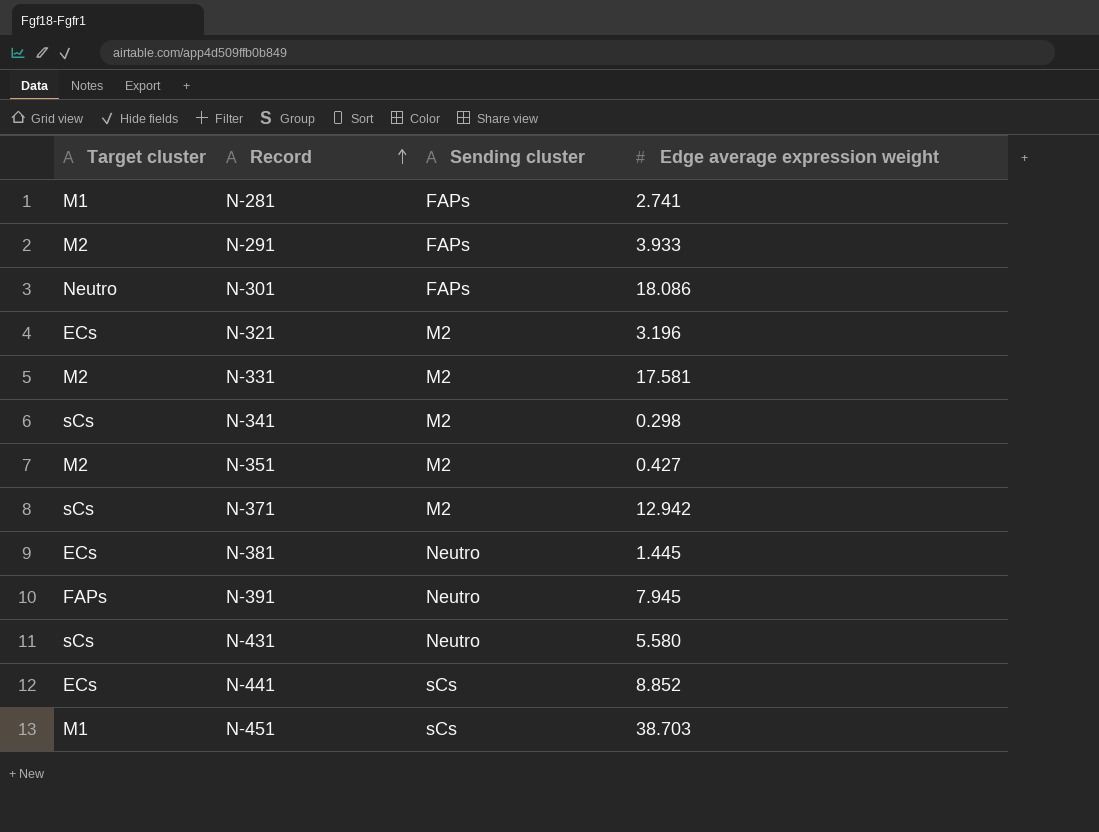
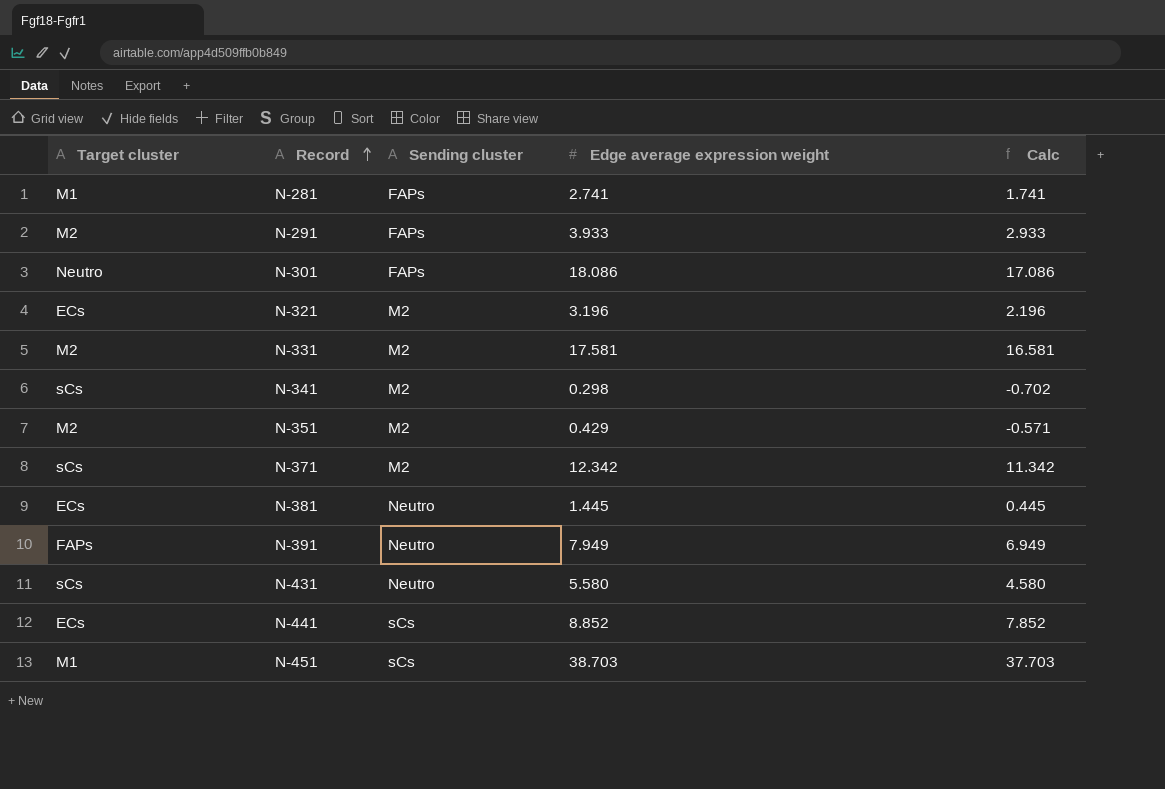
column Calc | formula: none -> [Edge average expression weight] - 1
N-351 | Edge average expression weight: 0.427 -> 0.429
N-371 | Edge average expression weight: 12.942 -> 12.342
N-391 | Edge average expression weight: 7.945 -> 7.949

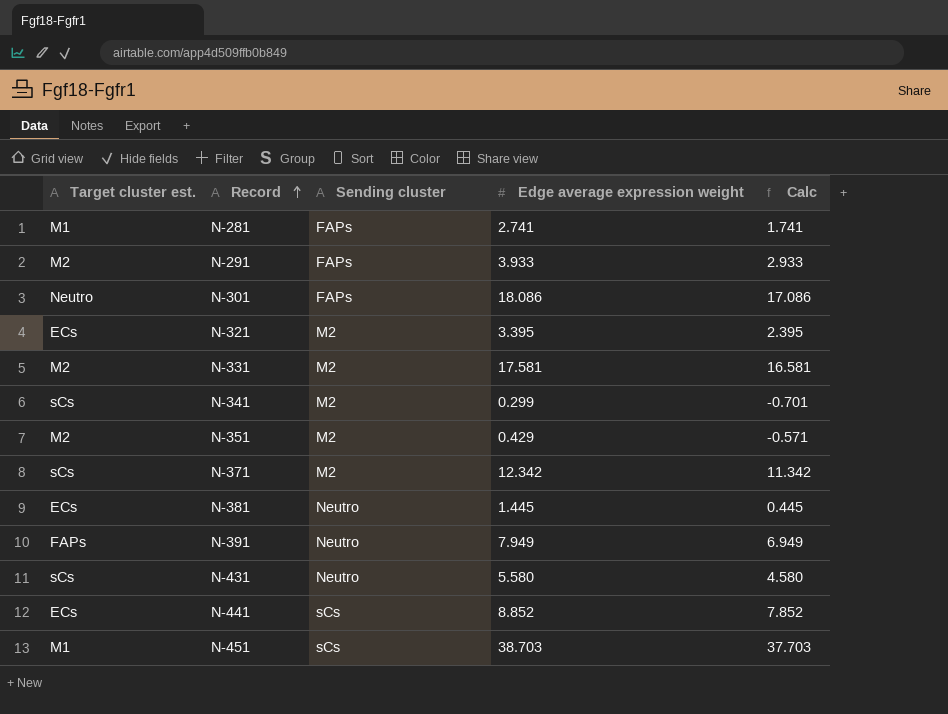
column name: Target cluster -> Target cluster est.
N-321 | Edge average expression weight: 3.196 -> 3.395
N-321 | Calc: 2.196 -> 2.395
N-341 | Edge average expression weight: 0.298 -> 0.299
N-341 | Calc: -0.702 -> -0.701

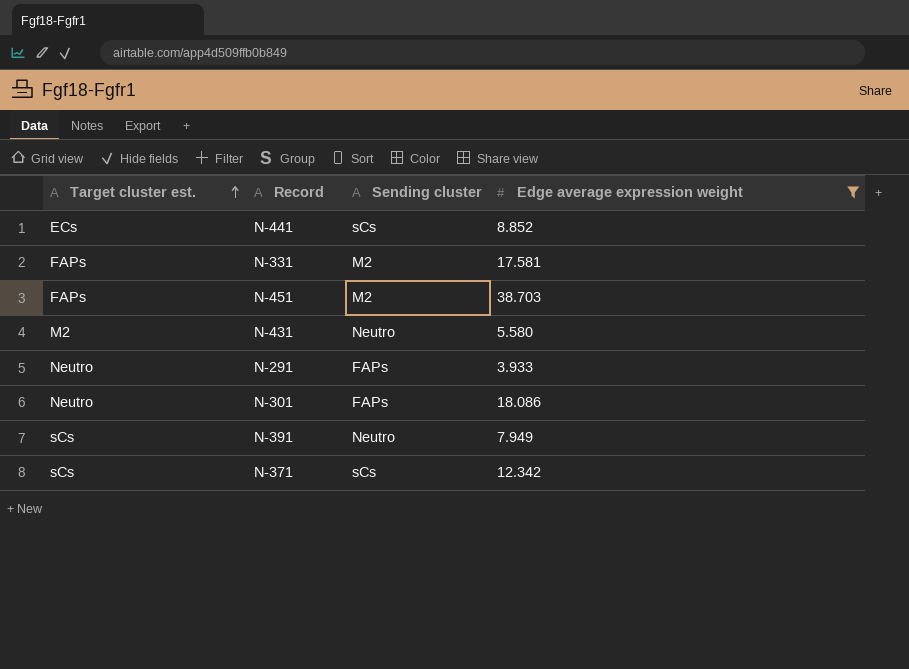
filter: none -> Edge average expression weight >= 3.933
row order: Record ascending -> Target cluster est. ascending
column Calc | formula: [Edge average expression weight] - 1 -> none
N-331 | Target cluster est.: M2 -> FAPs
N-451 | Target cluster est.: M1 -> FAPs
N-451 | Sending cluster: sCs -> M2
N-431 | Target cluster est.: sCs -> M2
N-291 | Target cluster est.: M2 -> Neutro
N-391 | Target cluster est.: FAPs -> sCs
N-371 | Sending cluster: M2 -> sCs

